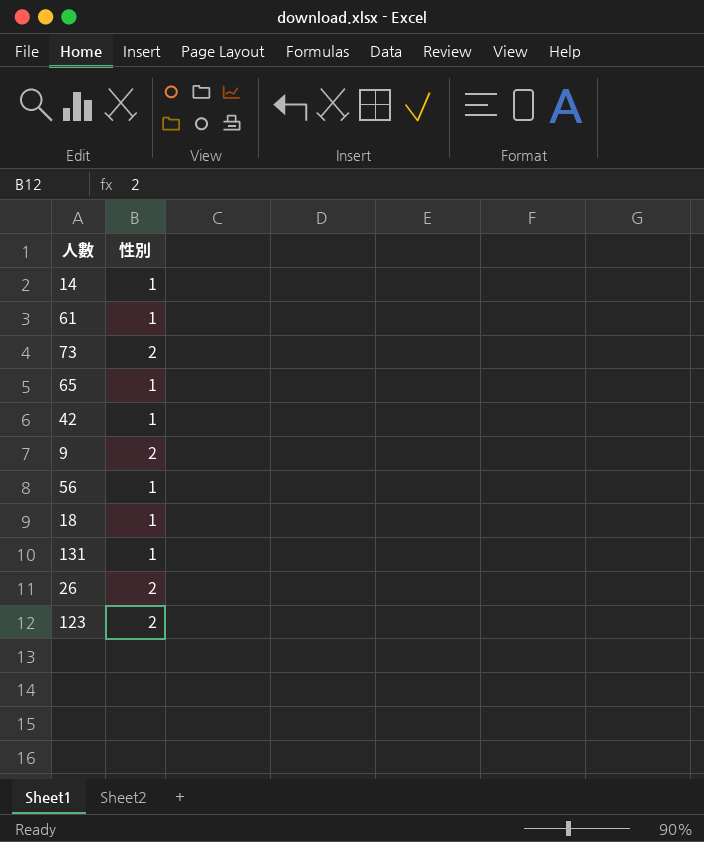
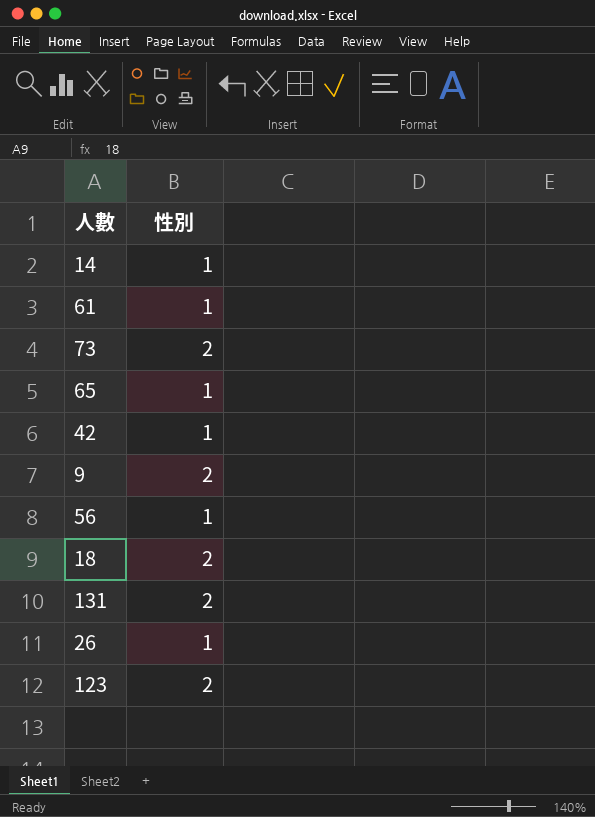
18 | 性別: 1 -> 2
131 | 性別: 1 -> 2
26 | 性別: 2 -> 1

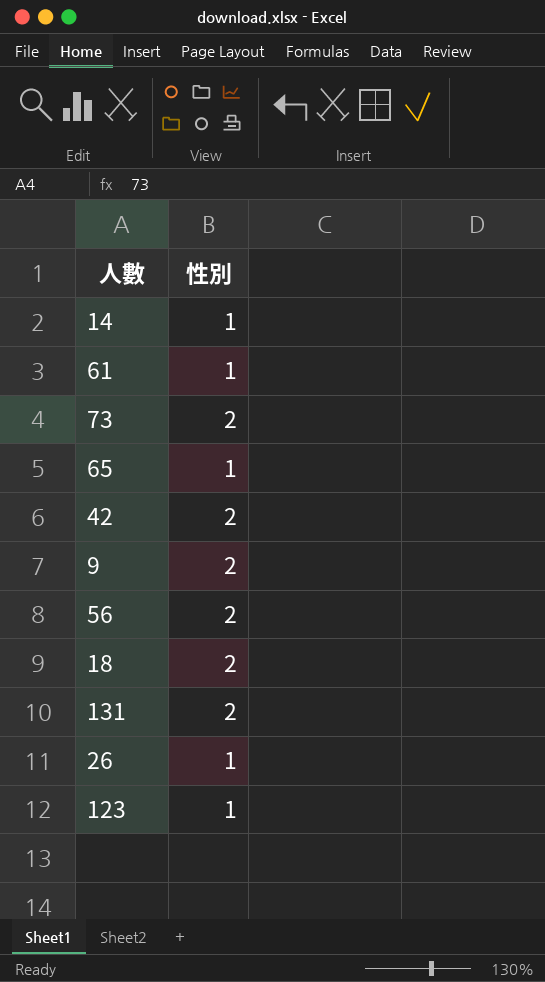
42 | 性別: 1 -> 2
56 | 性別: 1 -> 2
123 | 性別: 2 -> 1

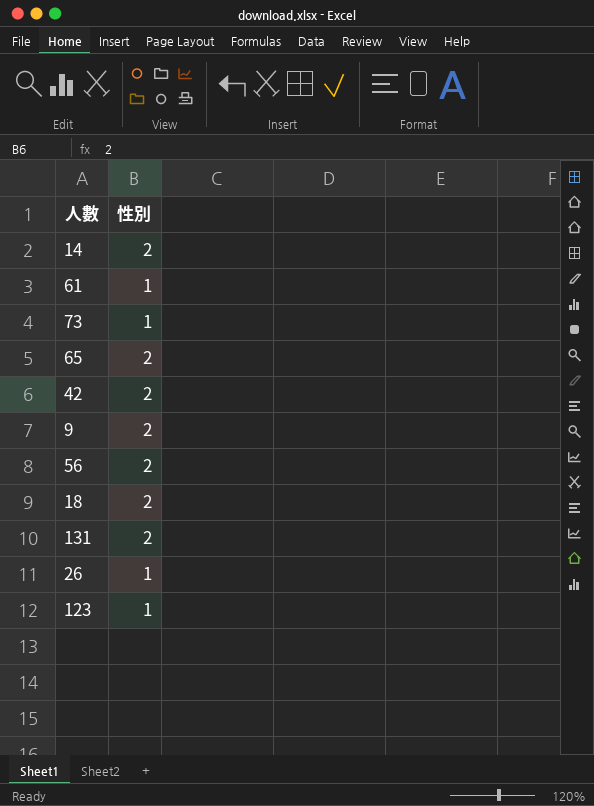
14 | 性別: 1 -> 2
73 | 性別: 2 -> 1
65 | 性別: 1 -> 2

